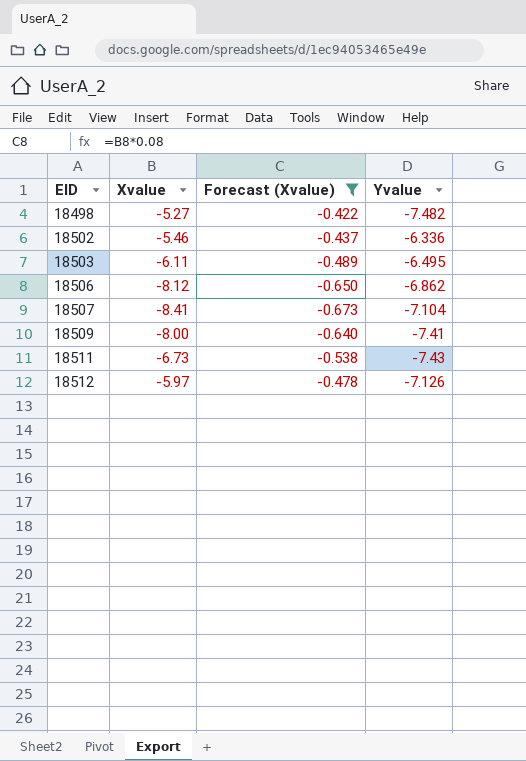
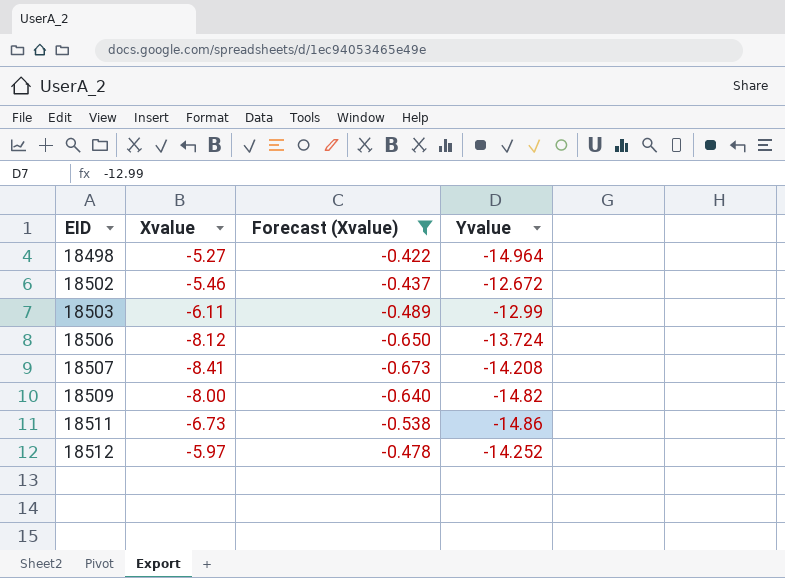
18498 | Yvalue: -7.482 -> -14.964
18502 | Yvalue: -6.336 -> -12.672
18503 | Yvalue: -6.495 -> -12.99
18506 | Yvalue: -6.862 -> -13.724
18507 | Yvalue: -7.104 -> -14.208
18509 | Yvalue: -7.41 -> -14.82
18511 | Yvalue: -7.43 -> -14.86
18512 | Yvalue: -7.126 -> -14.252

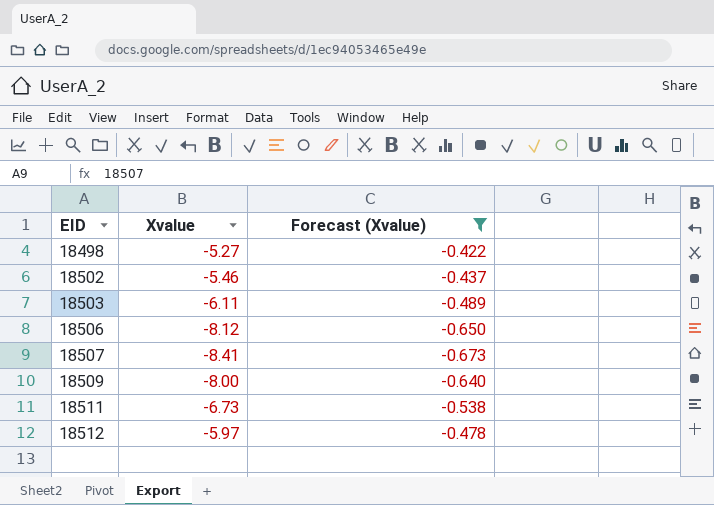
column Yvalue | position: 4 -> none

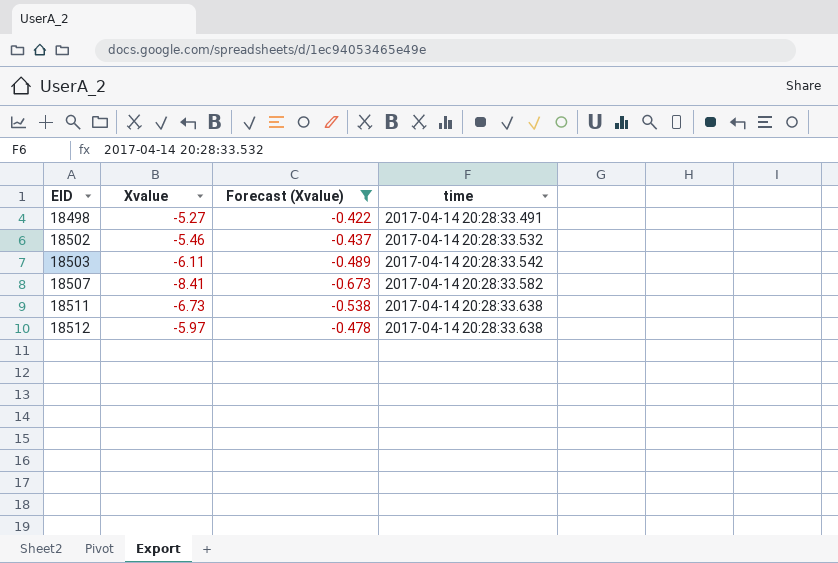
column time | position: none -> 4
row 18506: -8.12 | -0.650 -> none
row 18509: -8.00 | -0.640 -> none

